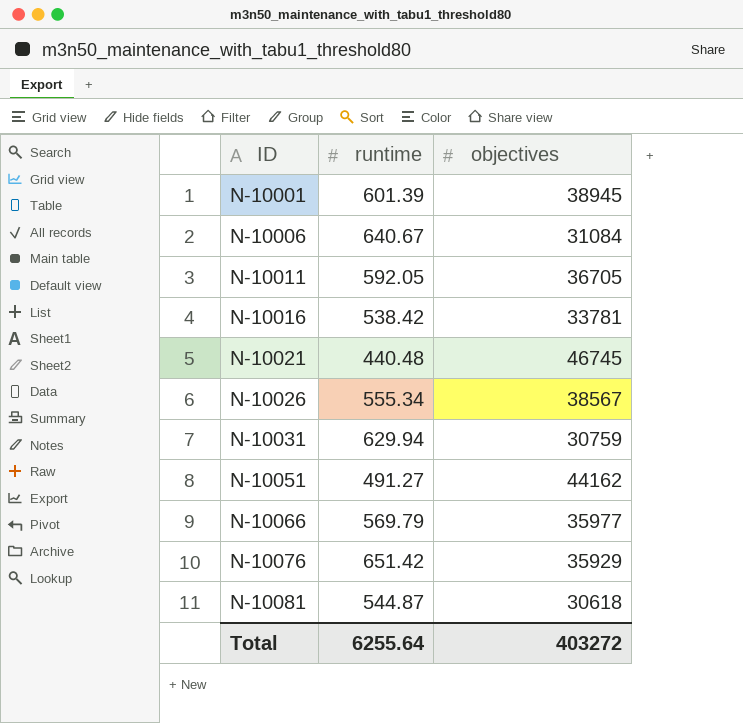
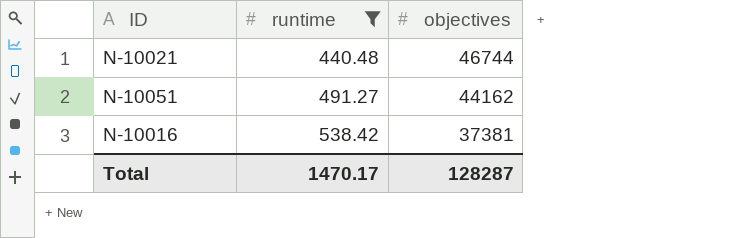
filter: none -> runtime <= 538.42
row order: ID ascending -> runtime ascending
N-10021 | objectives: 46745 -> 46744
N-10016 | objectives: 33781 -> 37381
Total | runtime: 6255.64 -> 1470.17
Total | objectives: 403272 -> 128287

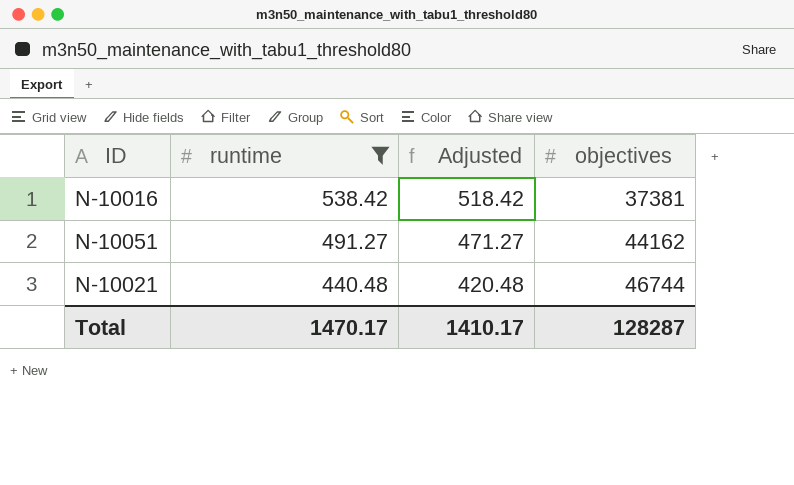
row order: runtime ascending -> runtime descending
column Adjusted | formula: none -> [runtime] - 20

